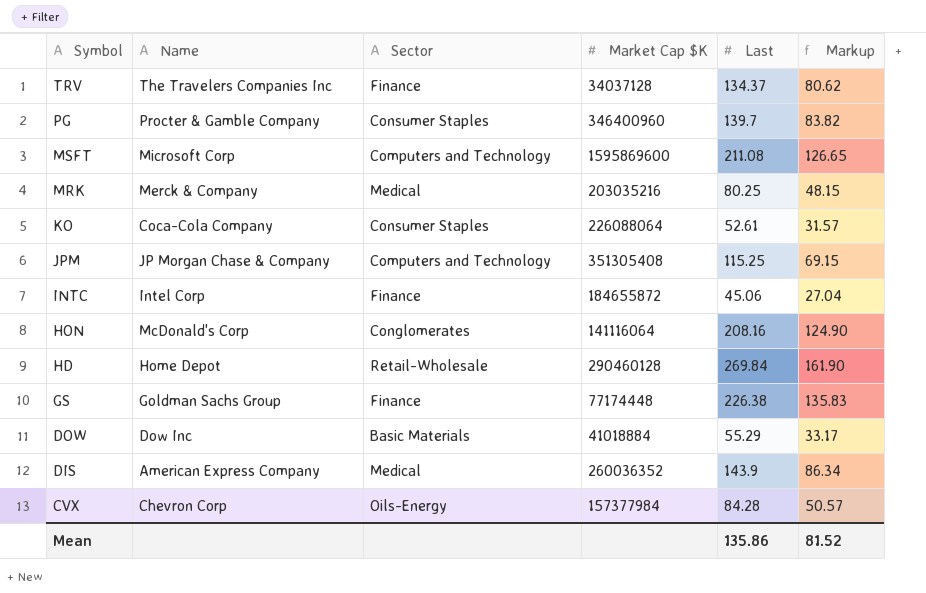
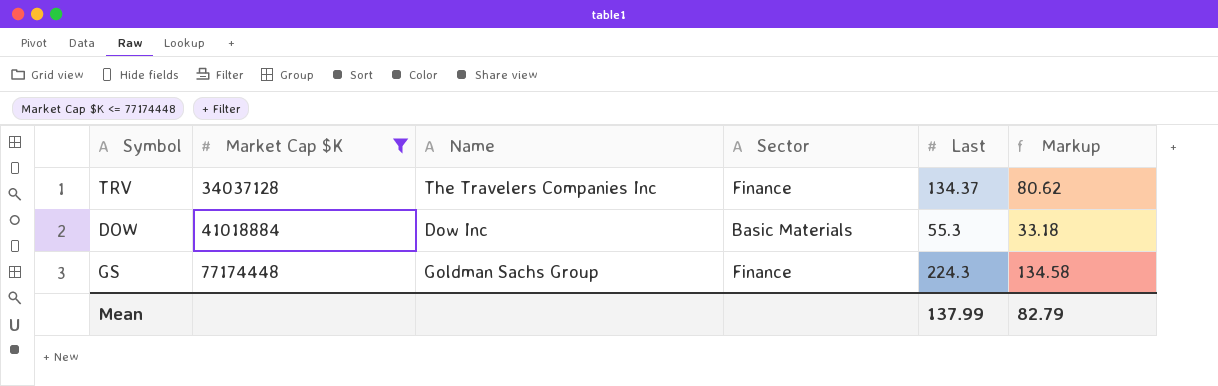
filter: none -> Market Cap $K <= 77174448
row order: Symbol descending -> Market Cap $K ascending
column Market Cap $K | position: 4 -> 2
DOW | Last: 55.29 -> 55.3
DOW | Markup: 33.17 -> 33.18
GS | Last: 226.38 -> 224.3
GS | Markup: 135.83 -> 134.58
Mean | Last: 135.86 -> 137.99
Mean | Markup: 81.52 -> 82.79

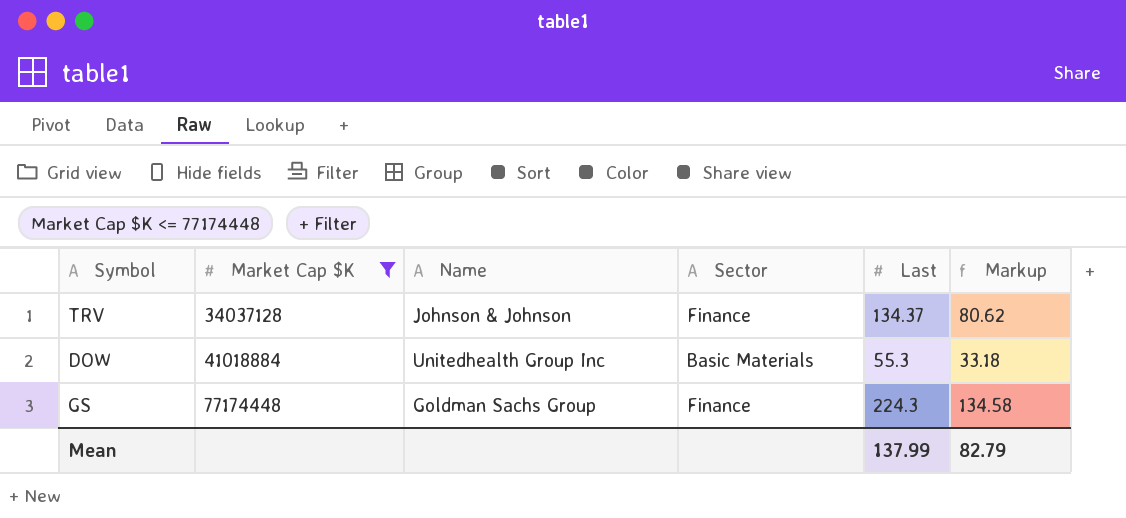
TRV | Name: The Travelers Companies Inc -> Johnson & Johnson
DOW | Name: Dow Inc -> Unitedhealth Group Inc

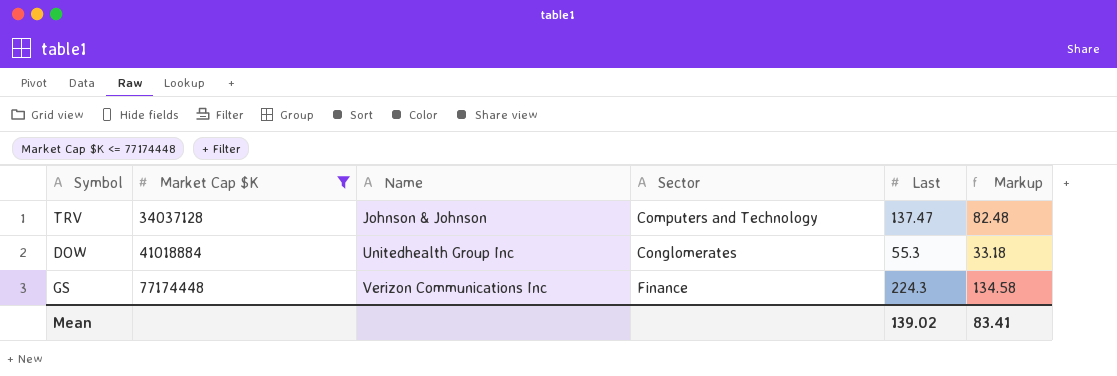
TRV | Sector: Finance -> Computers and Technology
TRV | Last: 134.37 -> 137.47
TRV | Markup: 80.62 -> 82.48
DOW | Sector: Basic Materials -> Conglomerates
GS | Name: Goldman Sachs Group -> Verizon Communications Inc
Mean | Last: 137.99 -> 139.02
Mean | Markup: 82.79 -> 83.41

